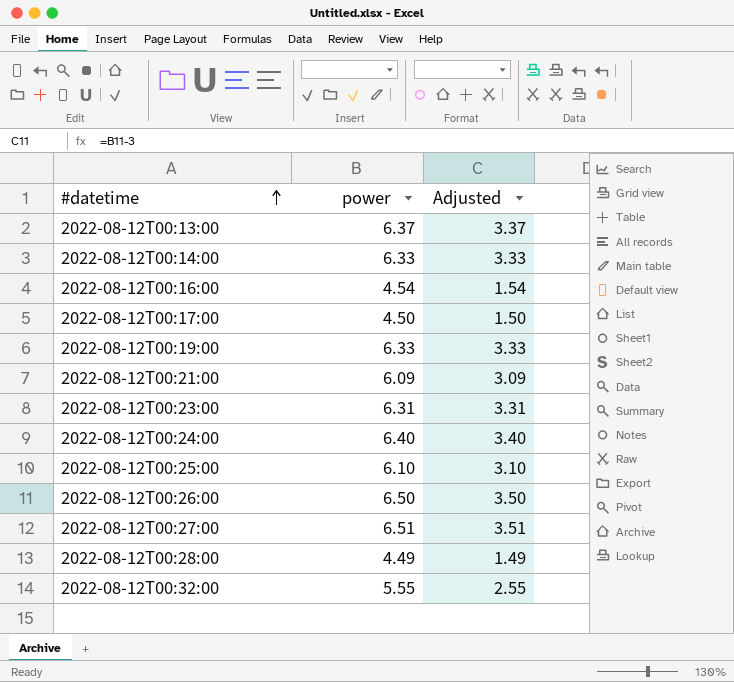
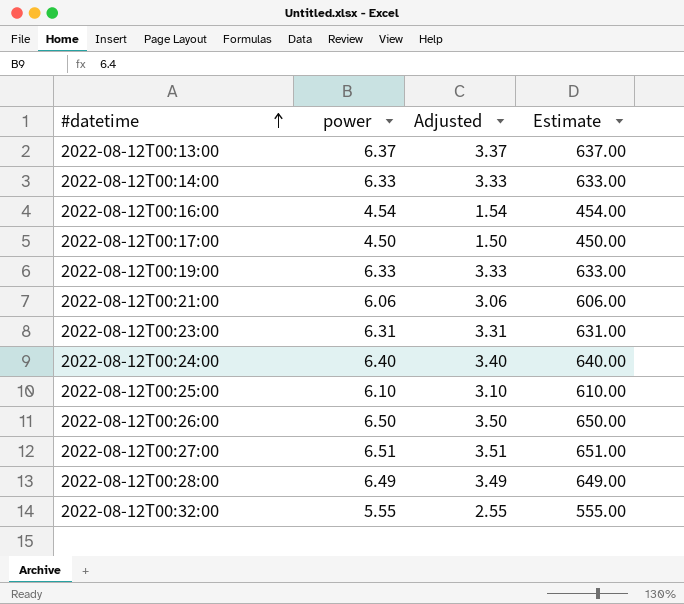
column Estimate | formula: none -> [power] * 100
2022-08-12T00:21:00 | power: 6.09 -> 6.06
2022-08-12T00:21:00 | Adjusted: 3.09 -> 3.06
2022-08-12T00:28:00 | power: 4.49 -> 6.49
2022-08-12T00:28:00 | Adjusted: 1.49 -> 3.49

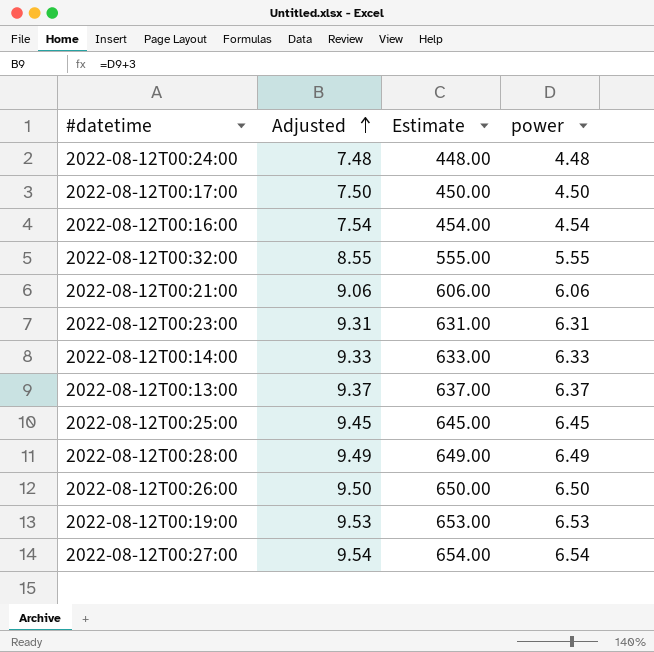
row order: #datetime ascending -> Adjusted ascending
column Adjusted | formula: [power] - 3 -> [power] + 3
column power | position: 2 -> 4
2022-08-12T00:24:00 | Estimate: 640.00 -> 448.00
2022-08-12T00:24:00 | power: 6.40 -> 4.48
2022-08-12T00:25:00 | Estimate: 610.00 -> 645.00
2022-08-12T00:25:00 | power: 6.10 -> 6.45
2022-08-12T00:19:00 | Estimate: 633.00 -> 653.00
2022-08-12T00:19:00 | power: 6.33 -> 6.53
2022-08-12T00:27:00 | Estimate: 651.00 -> 654.00
2022-08-12T00:27:00 | power: 6.51 -> 6.54

